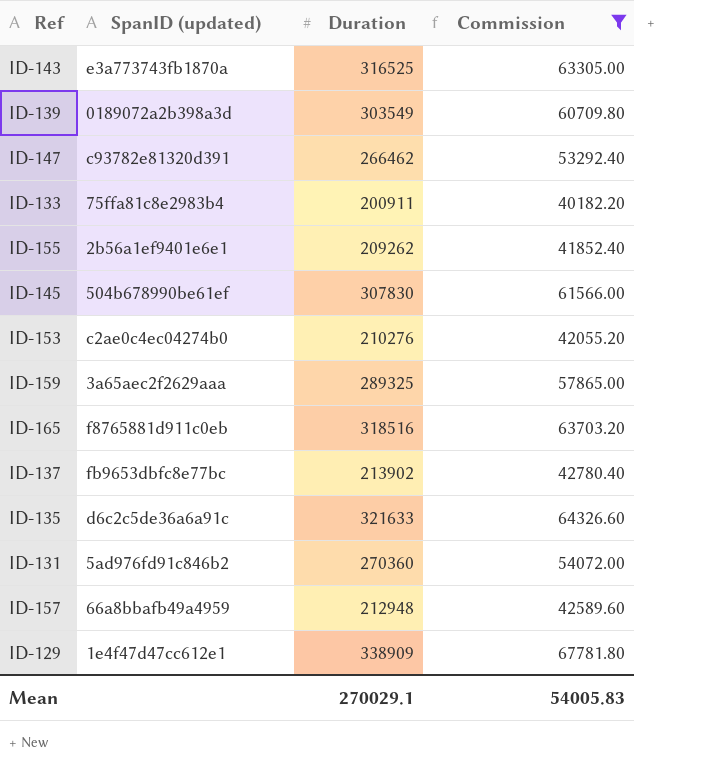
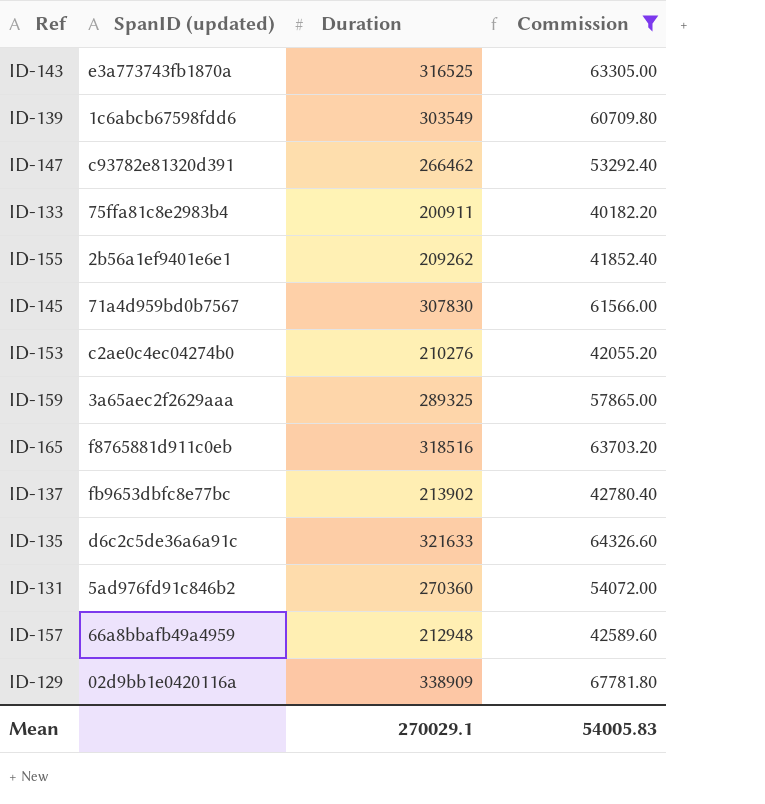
ID-139 | SpanID (updated): 0189072a2b398a3d -> 1c6abcb67598fdd6
ID-145 | SpanID (updated): 504b678990be61ef -> 71a4d959bd0b7567
ID-129 | SpanID (updated): 1e4f47d47cc612e1 -> 02d9bb1e0420116a

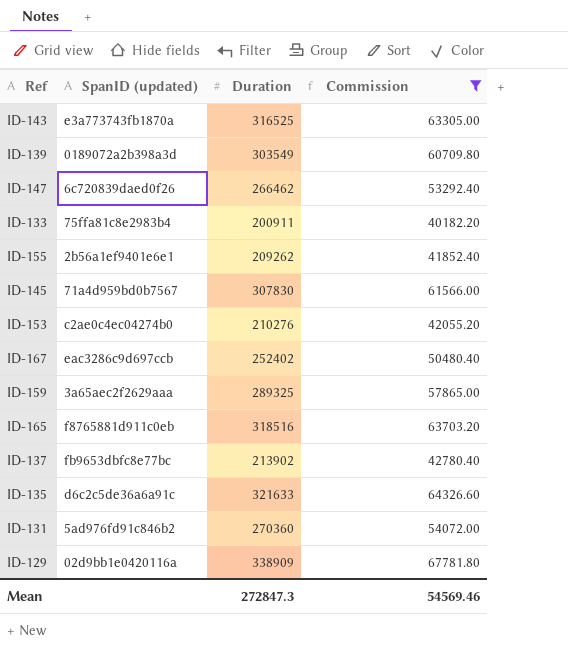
row ID-157: 66a8bbafb49a4959 | 212948 | 42589.60 -> none
ID-139 | SpanID (updated): 1c6abcb67598fdd6 -> 0189072a2b398a3d
ID-147 | SpanID (updated): c93782e81320d391 -> 6c720839daed0f26
row ID-167: none -> eac3286c9d697ccb | 252402 | 50480.40
Mean | Duration: 270029.1 -> 272847.3
Mean | Commission: 54005.83 -> 54569.46

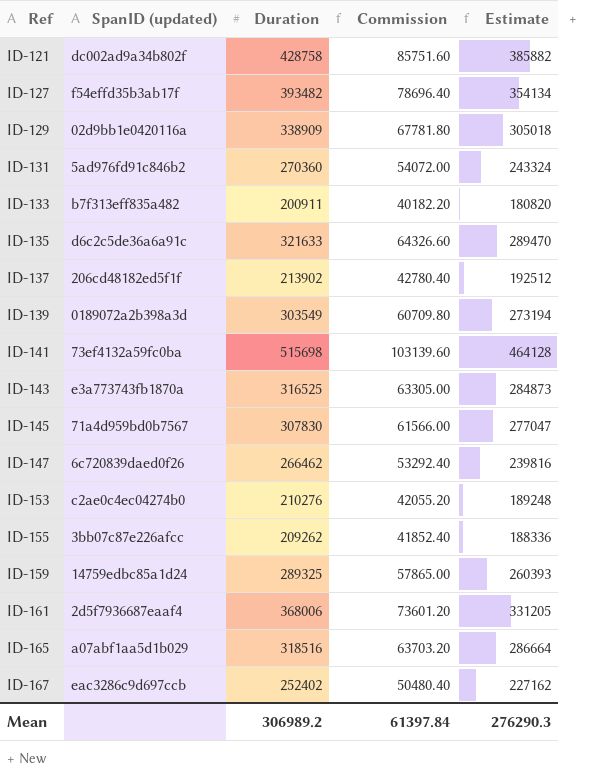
filter: Commission <= 67781.80 -> none
row order: none -> Ref ascending
column Estimate | formula: none -> [Duration] * 0.9
ID-133 | SpanID (updated): 75ffa81c8e2983b4 -> b7f313eff835a482
ID-137 | SpanID (updated): fb9653dbfc8e77bc -> 206cd48182ed5f1f
ID-155 | SpanID (updated): 2b56a1ef9401e6e1 -> 3bb07c87e226afcc
ID-159 | SpanID (updated): 3a65aec2f2629aaa -> 14759edbc85a1d24
ID-165 | SpanID (updated): f8765881d911c0eb -> a07abf1aa5d1b029
Mean | Duration: 272847.3 -> 306989.2
Mean | Commission: 54569.46 -> 61397.84

